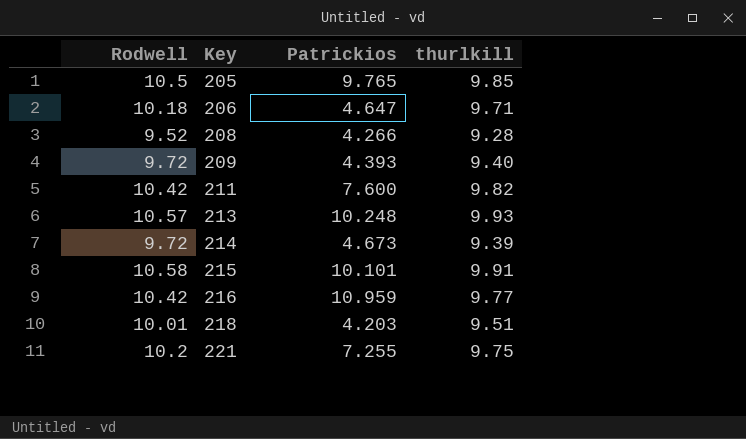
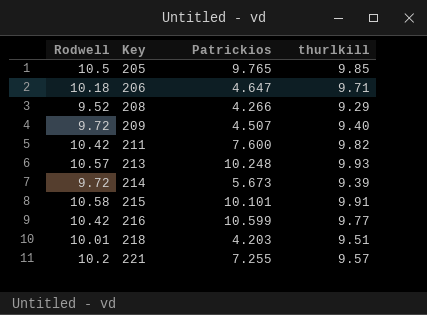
208 | thurlkill: 9.28 -> 9.29
209 | Patrickios: 4.393 -> 4.507
214 | Patrickios: 4.673 -> 5.673
216 | Patrickios: 10.959 -> 10.599
221 | thurlkill: 9.75 -> 9.57

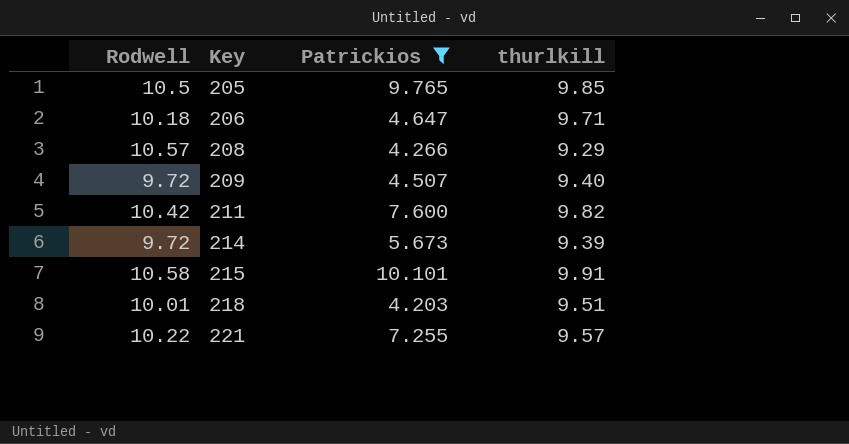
filter: none -> Patrickios <= 10.101
208 | Rodwell: 9.52 -> 10.57
221 | Rodwell: 10.2 -> 10.22

